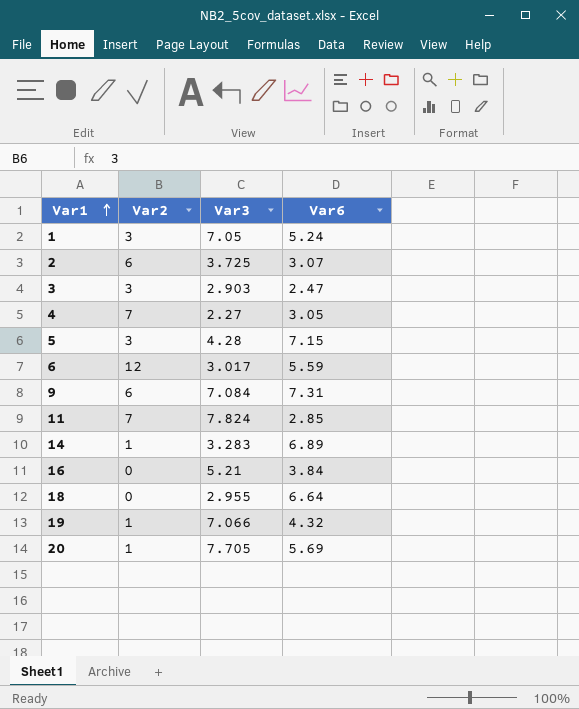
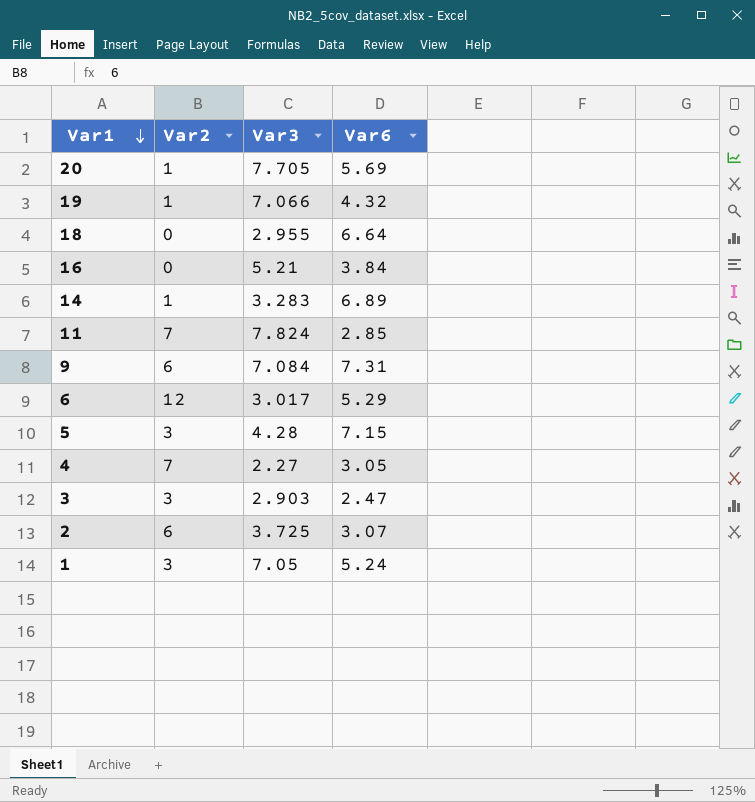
row order: Var1 ascending -> Var1 descending
6 | Var6: 5.59 -> 5.29

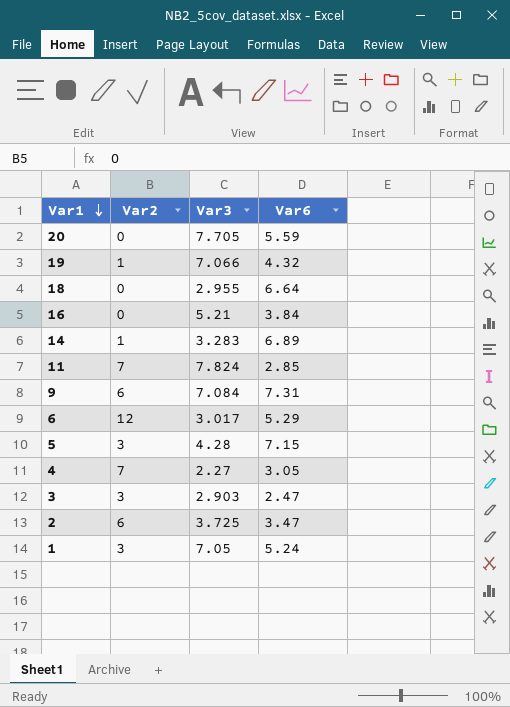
20 | Var2: 1 -> 0
20 | Var6: 5.69 -> 5.59
2 | Var6: 3.07 -> 3.47

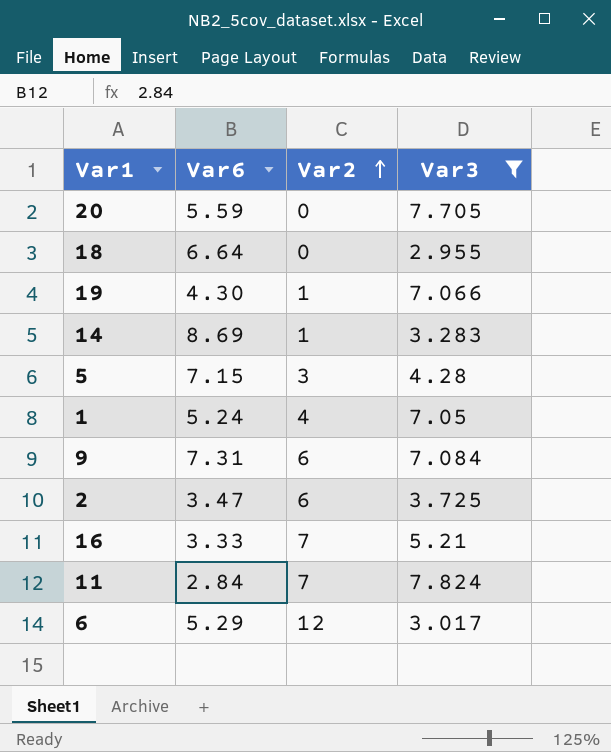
filter: none -> Var3 >= 2.955
row order: Var1 descending -> Var2 ascending
column Var6 | position: 4 -> 2
19 | Var6: 4.32 -> 4.30
14 | Var6: 6.89 -> 8.69
1 | Var2: 3 -> 4
16 | Var6: 3.84 -> 3.33
16 | Var2: 0 -> 7
11 | Var6: 2.85 -> 2.84

